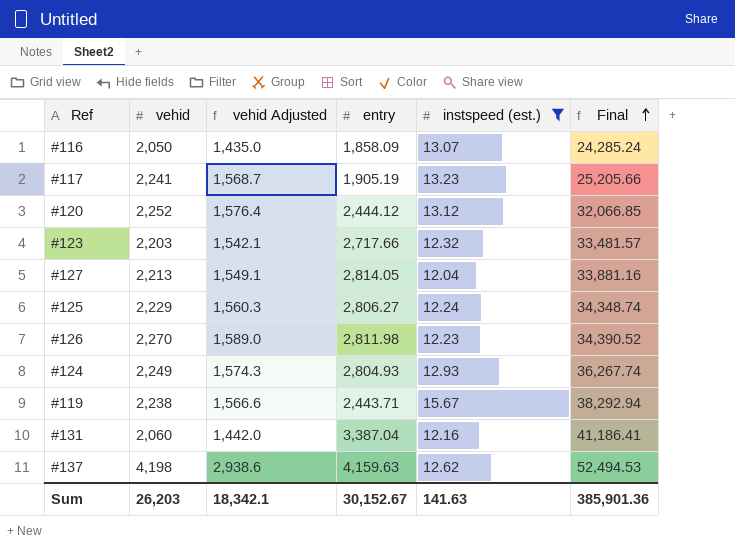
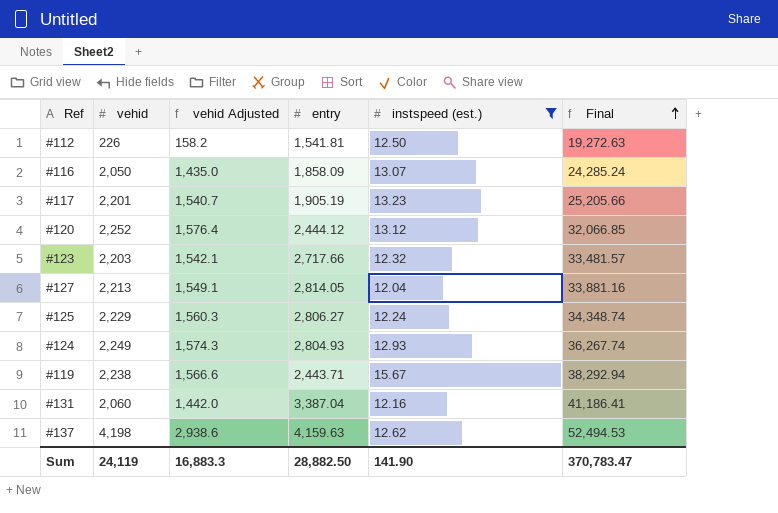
row #126: 2,270 | 1,589.0 | 2,811.98 | 12.23 | 34,390.52 -> none
row #112: none -> 226 | 158.2 | 1,541.81 | 12.50 | 19,272.63
#117 | vehid: 2,241 -> 2,201
#117 | vehid Adjusted: 1,568.7 -> 1,540.7
Sum | vehid: 26,203 -> 24,119
Sum | vehid Adjusted: 18,342.1 -> 16,883.3
Sum | entry: 30,152.67 -> 28,882.50
Sum | instspeed (est.): 141.63 -> 141.90
Sum | Final: 385,901.36 -> 370,783.47

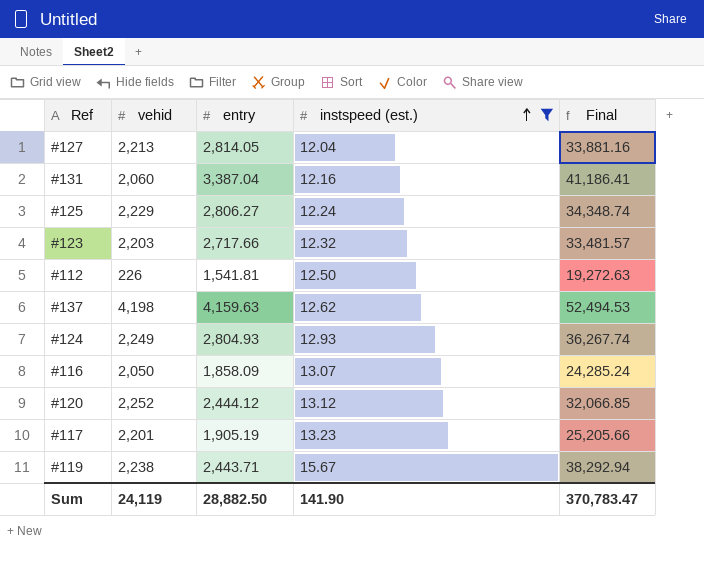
row order: Final ascending -> instspeed (est.) ascending
column vehid Adjusted | formula: [vehid] * 0.7 -> none

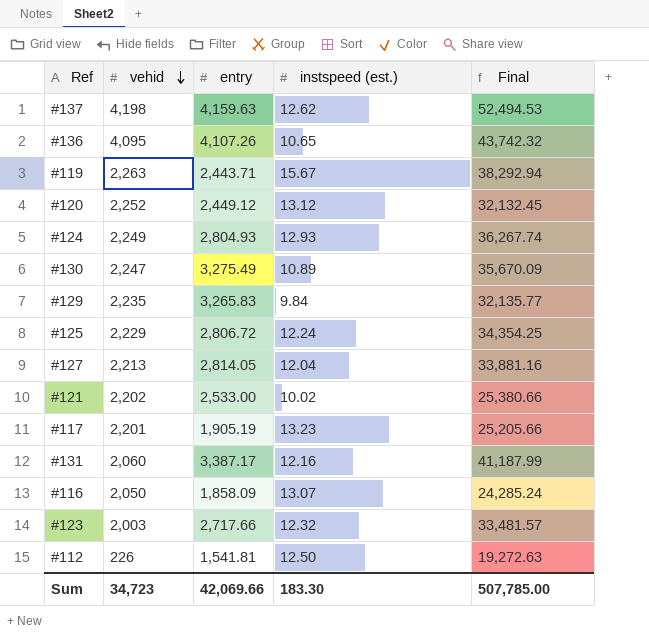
filter: instspeed (est.) >= 12.04 -> none
row order: instspeed (est.) ascending -> vehid descending
#119 | vehid: 2,238 -> 2,263
#120 | entry: 2,444.12 -> 2,449.12
#120 | Final: 32,066.85 -> 32,132.45
#125 | entry: 2,806.27 -> 2,806.72
#125 | Final: 34,348.74 -> 34,354.25
#131 | entry: 3,387.04 -> 3,387.17
#131 | Final: 41,186.41 -> 41,187.99
#123 | vehid: 2,203 -> 2,003
Sum | vehid: 24,119 -> 34,723
Sum | entry: 28,882.50 -> 42,069.66
Sum | instspeed (est.): 141.90 -> 183.30
Sum | Final: 370,783.47 -> 507,785.00

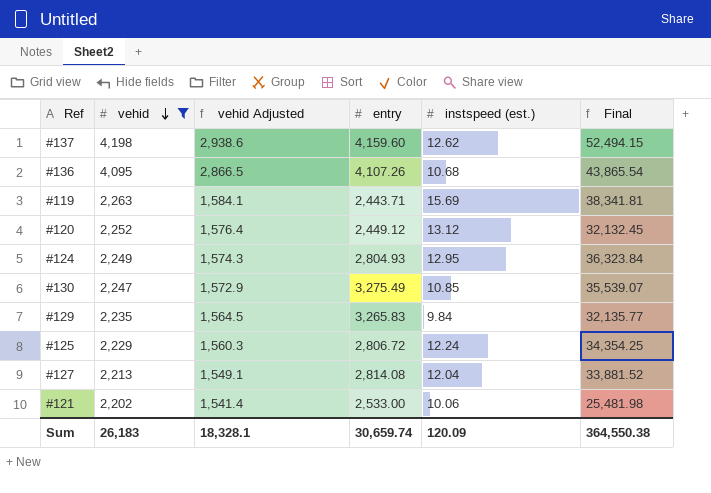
filter: none -> vehid >= 2,202
column vehid Adjusted | formula: none -> [vehid] * 0.7
#137 | entry: 4,159.63 -> 4,159.60
#137 | Final: 52,494.53 -> 52,494.15
#136 | instspeed (est.): 10.65 -> 10.68
#136 | Final: 43,742.32 -> 43,865.54
#119 | instspeed (est.): 15.67 -> 15.69
#119 | Final: 38,292.94 -> 38,341.81
#124 | instspeed (est.): 12.93 -> 12.95
#124 | Final: 36,267.74 -> 36,323.84
#130 | instspeed (est.): 10.89 -> 10.85
#130 | Final: 35,670.09 -> 35,539.07
#127 | entry: 2,814.05 -> 2,814.08
#127 | Final: 33,881.16 -> 33,881.52
#121 | instspeed (est.): 10.02 -> 10.06
#121 | Final: 25,380.66 -> 25,481.98
Sum | vehid: 34,723 -> 26,183
Sum | entry: 42,069.66 -> 30,659.74
Sum | instspeed (est.): 183.30 -> 120.09
Sum | Final: 507,785.00 -> 364,550.38

